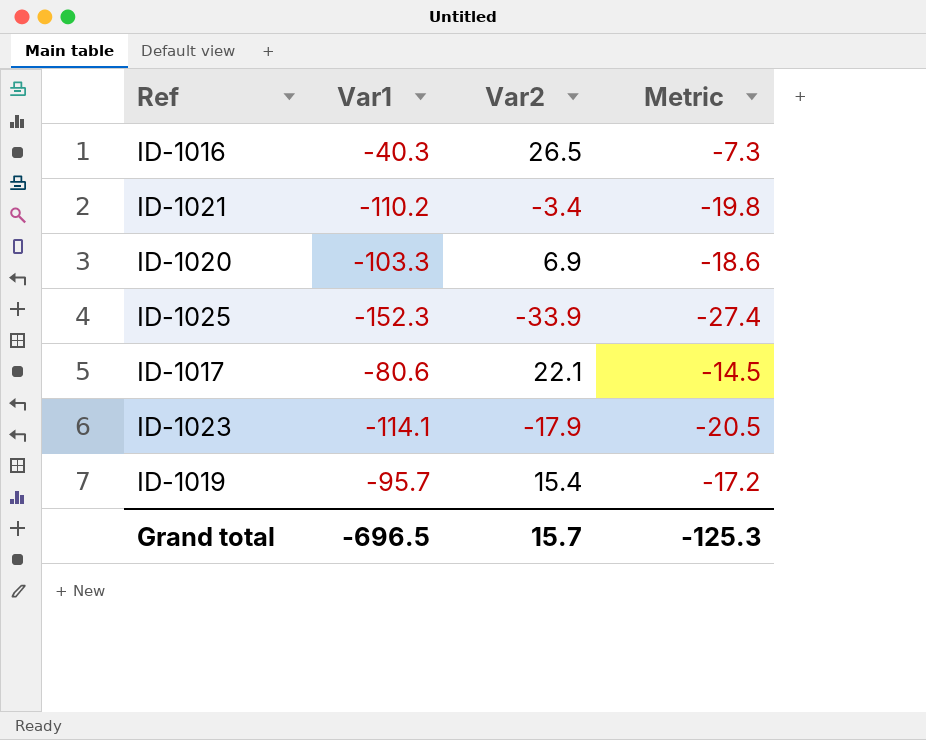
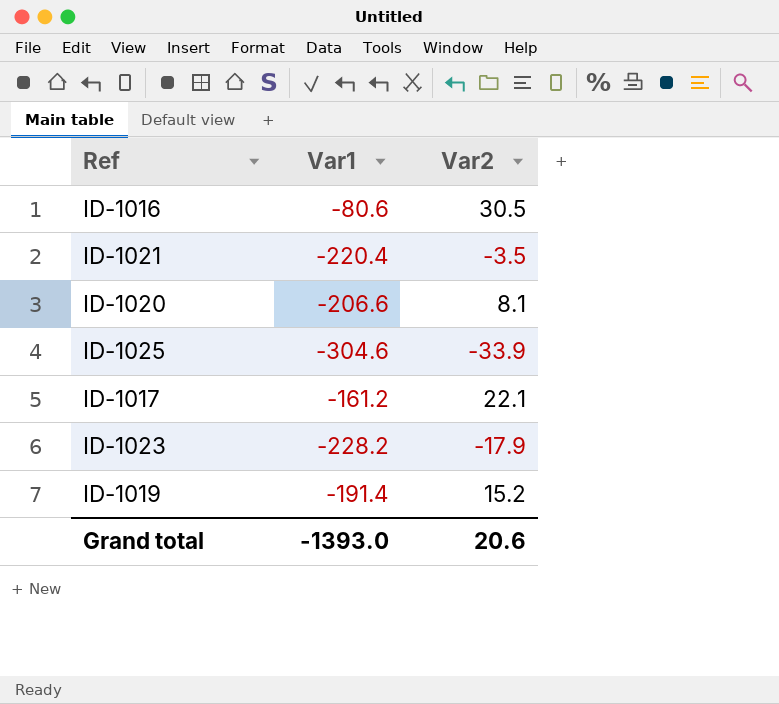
column Metric | formula: [Var1] * 0.18 -> none
ID-1016 | Var1: -40.3 -> -80.6
ID-1016 | Var2: 26.5 -> 30.5
ID-1021 | Var1: -110.2 -> -220.4
ID-1021 | Var2: -3.4 -> -3.5
ID-1020 | Var1: -103.3 -> -206.6
ID-1020 | Var2: 6.9 -> 8.1
ID-1025 | Var1: -152.3 -> -304.6
ID-1017 | Var1: -80.6 -> -161.2
ID-1023 | Var1: -114.1 -> -228.2
ID-1019 | Var1: -95.7 -> -191.4
ID-1019 | Var2: 15.4 -> 15.2
Grand total | Var1: -696.5 -> -1393.0
Grand total | Var2: 15.7 -> 20.6

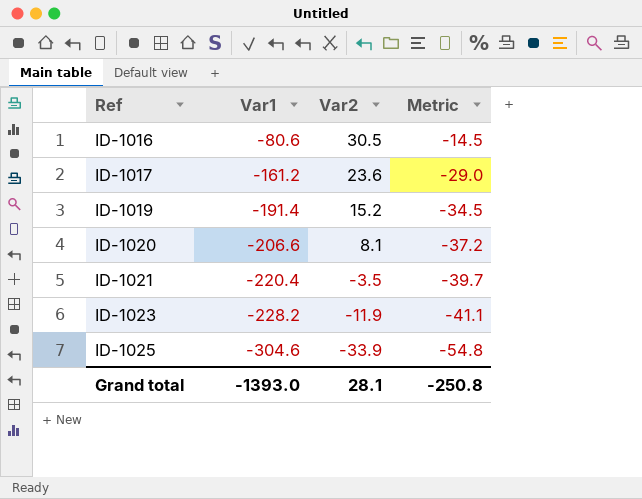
row order: none -> Ref ascending
column Metric | formula: none -> [Var1] * 0.18
ID-1017 | Var2: 22.1 -> 23.6
ID-1023 | Var2: -17.9 -> -11.9
Grand total | Var2: 20.6 -> 28.1

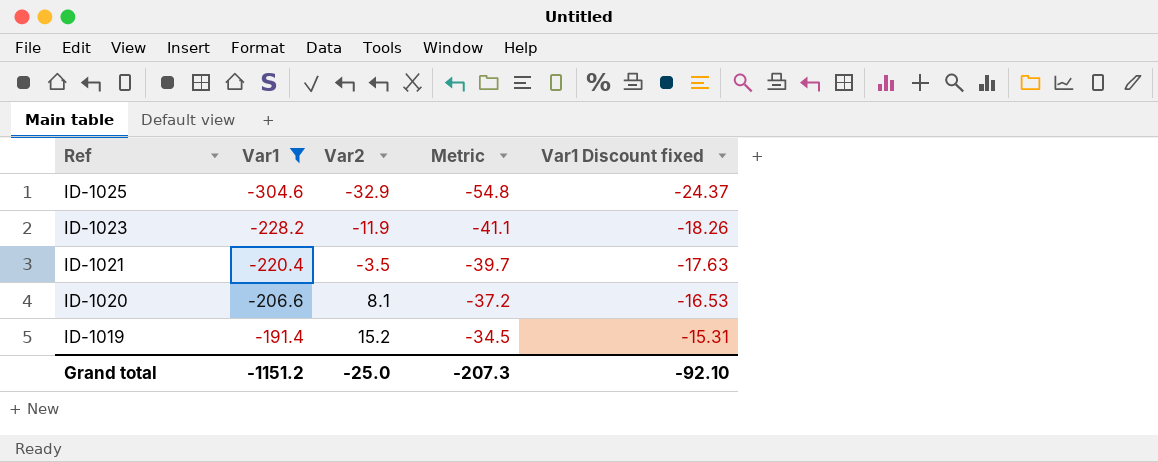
filter: none -> Var1 <= -191.4
row order: Ref ascending -> Ref descending
column Var1 Discount fixed | formula: none -> [Var1] * 0.08
ID-1025 | Var2: -33.9 -> -32.9
Grand total | Var1: -1393.0 -> -1151.2
Grand total | Var2: 28.1 -> -25.0
Grand total | Metric: -250.8 -> -207.3

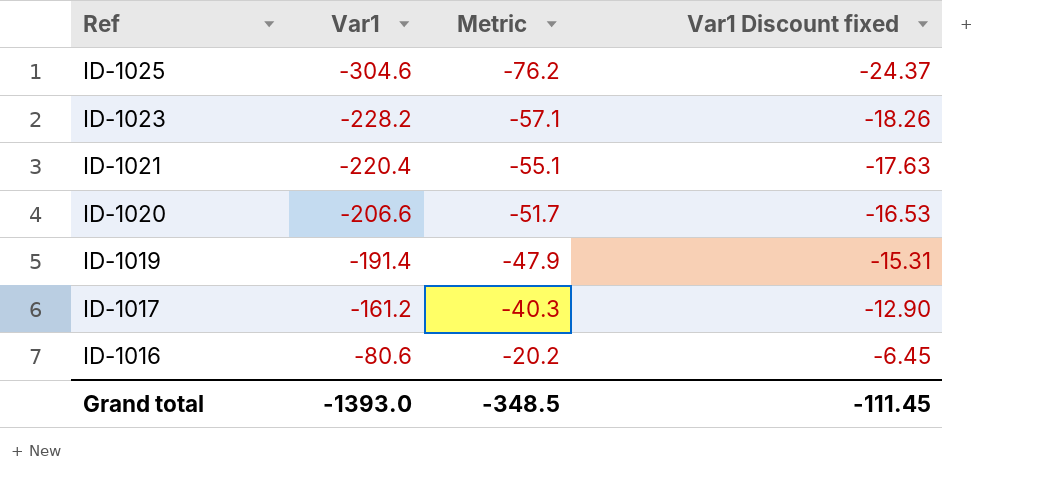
filter: Var1 <= -191.4 -> none
column Var2 | position: 3 -> none
column Metric | formula: [Var1] * 0.18 -> [Var1] * 0.25
Grand total | Var1: -1151.2 -> -1393.0
Grand total | Metric: -207.3 -> -348.5
Grand total | Var1 Discount fixed: -92.10 -> -111.45

